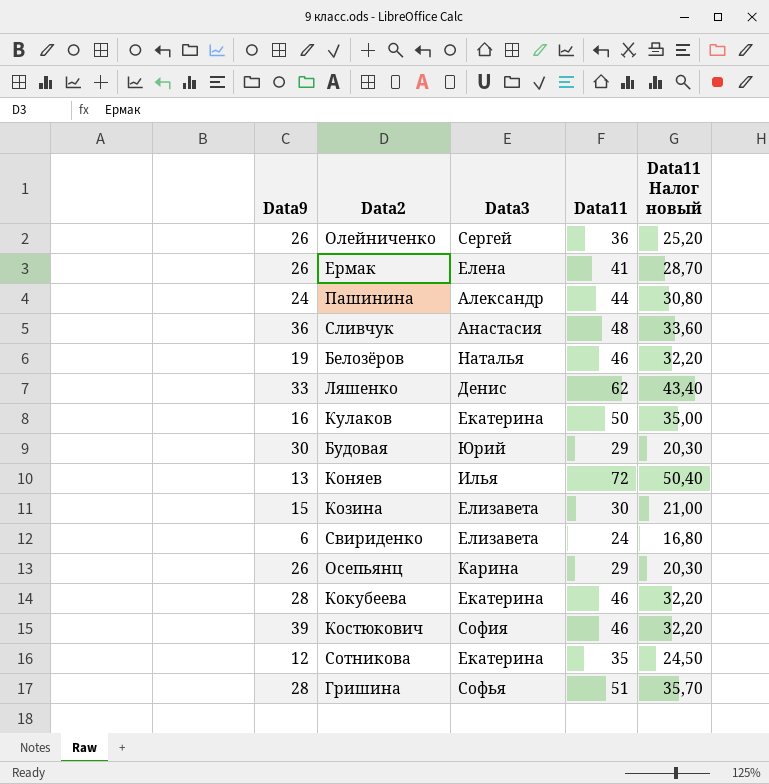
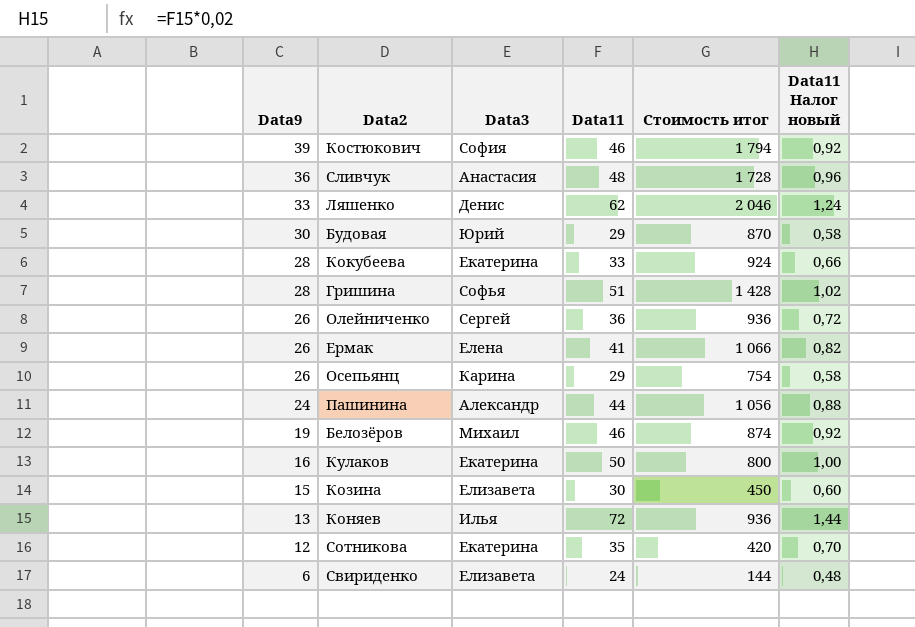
row order: none -> Data9 descending
column Стоимость итог | formula: none -> [Data9] * [Data11]
column Data11 Налог новый | formula: [Data11] * 0,7 -> [Data11] * 0,02
Кокубеева | Data11: 46 -> 33
Белозёров | Data3: Наталья -> Михаил

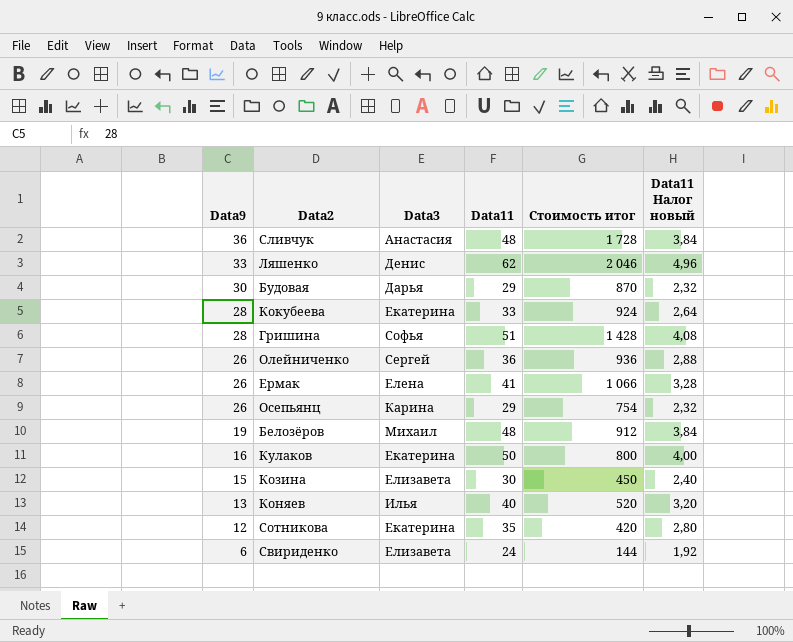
column Data11 Налог новый | formula: [Data11] * 0,02 -> [Data11] * 0,08
row Костюкович: 39 | София | 46 | 1 794 | 0,92 -> none
row Пашинина: 24 | Александр | 44 | 1 056 | 0,88 -> none
Будовая | Data3: Юрий -> Дарья
Белозёров | Data11: 46 -> 48
Белозёров | Стоимость итог: 874 -> 912
Коняев | Data11: 72 -> 40
Коняев | Стоимость итог: 936 -> 520

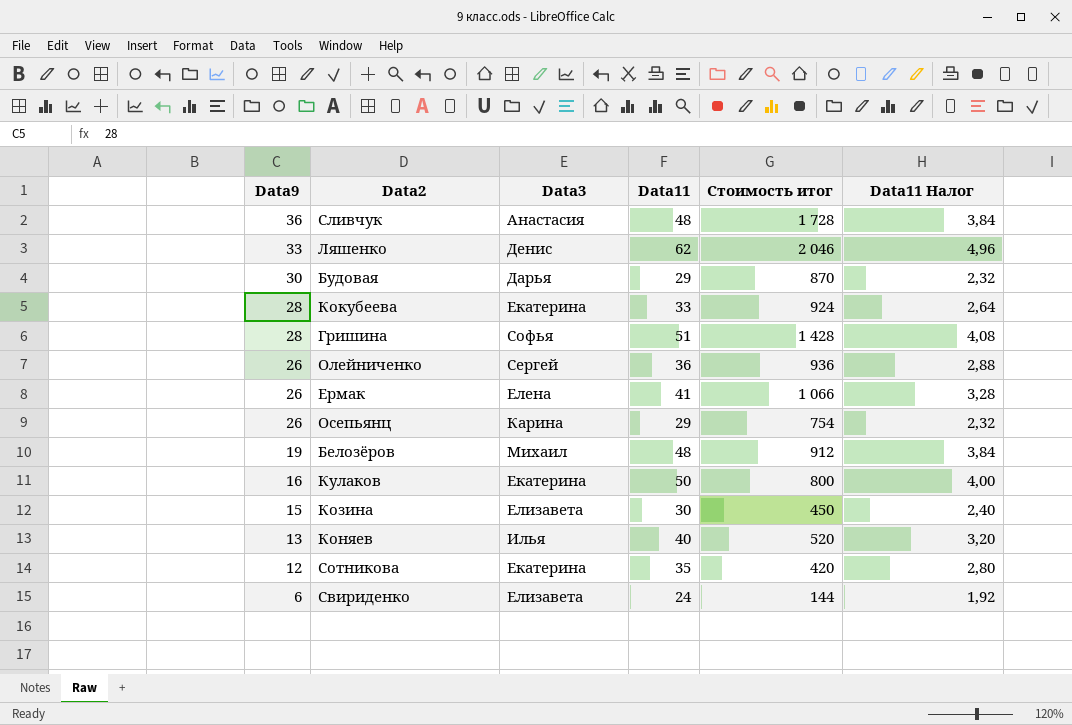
column name: Data11 Налог новый -> Data11 Налог

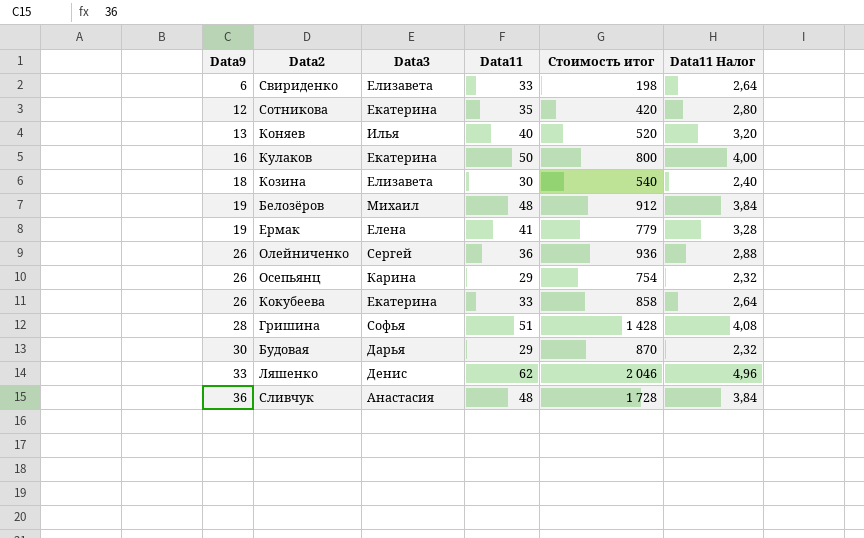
row order: Data9 descending -> Data9 ascending
Свириденко | Data11: 24 -> 33
Свириденко | Стоимость итог: 144 -> 198
Свириденко | Data11 Налог: 1,92 -> 2,64
Козина | Data9: 15 -> 18
Козина | Стоимость итог: 450 -> 540
Ермак | Data9: 26 -> 19
Ермак | Стоимость итог: 1 066 -> 779
Кокубеева | Data9: 28 -> 26
Кокубеева | Стоимость итог: 924 -> 858

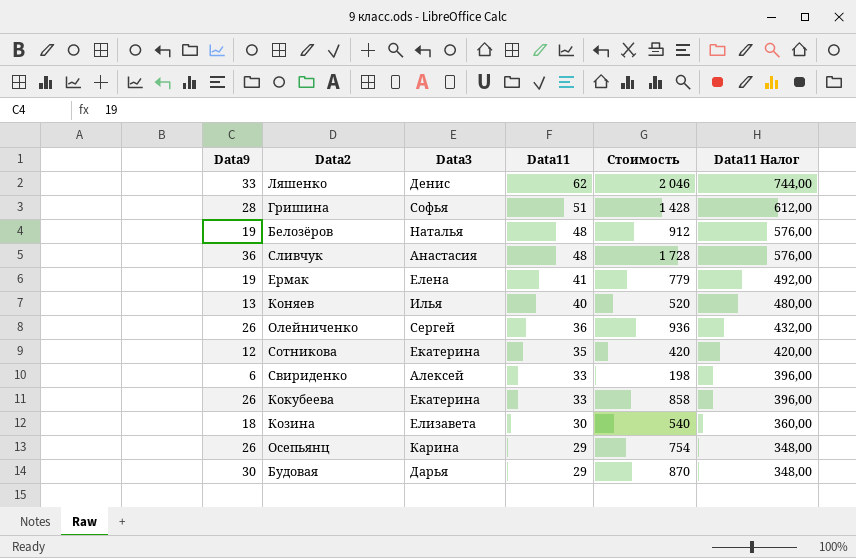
row order: Data9 ascending -> Data11 descending
column name: Стоимость итог -> Стоимость
column Data11 Налог | formula: [Data11] * 0,08 -> [Data11] * 12
row Кулаков: 16 | Екатерина | 50 | 800 | 4,00 -> none
Белозёров | Data3: Михаил -> Наталья
Свириденко | Data3: Елизавета -> Алексей

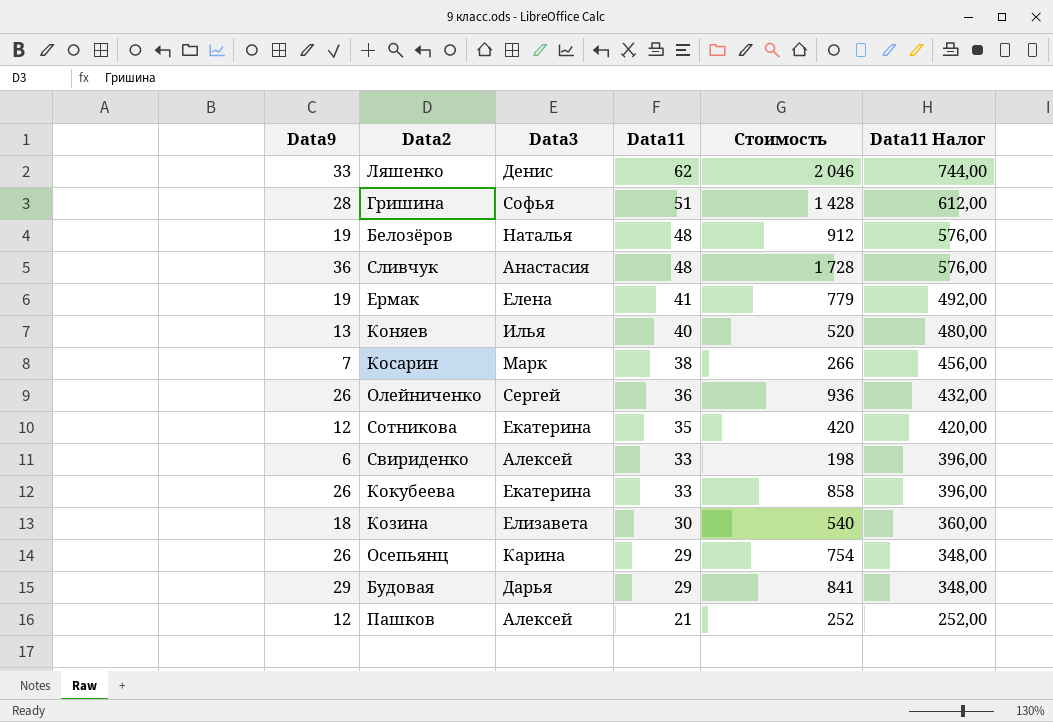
row Косарин: none -> 7 | Марк | 38 | 266 | 456,00
Будовая | Data9: 30 -> 29
Будовая | Стоимость: 870 -> 841
row Пашков: none -> 12 | Алексей | 21 | 252 | 252,00

